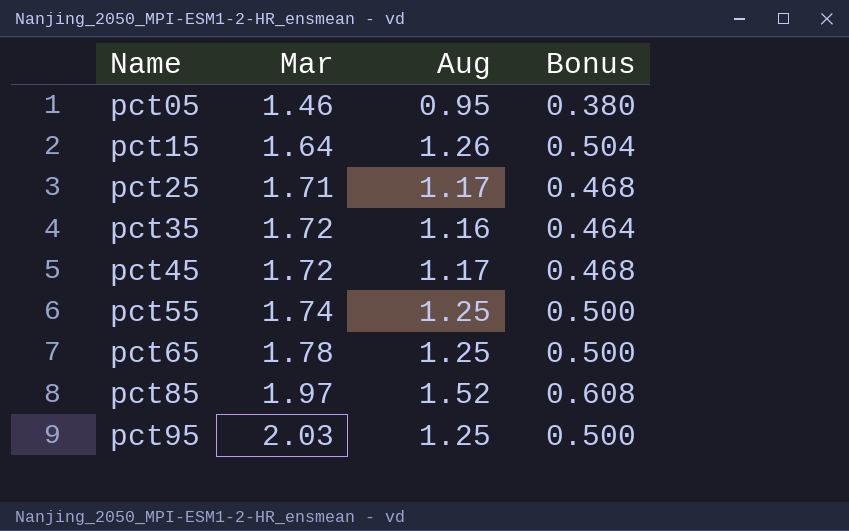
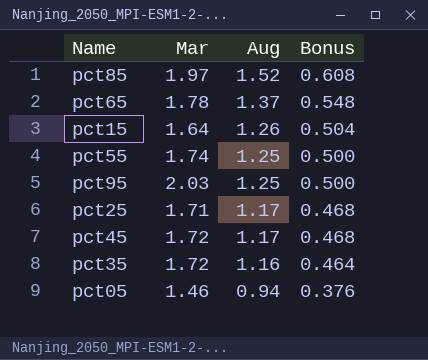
row order: Name ascending -> Aug descending
pct65 | Aug: 1.25 -> 1.37
pct65 | Bonus: 0.500 -> 0.548
pct05 | Aug: 0.95 -> 0.94
pct05 | Bonus: 0.380 -> 0.376

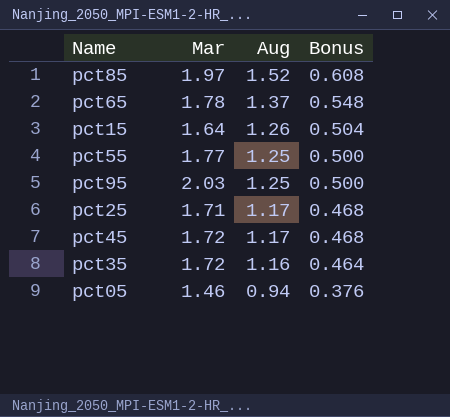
pct55 | Mar: 1.74 -> 1.77

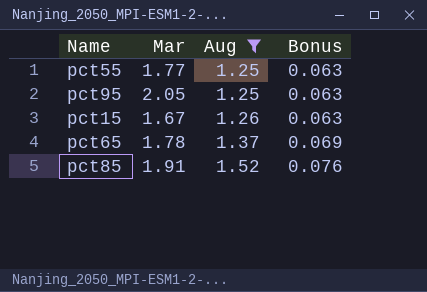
filter: none -> Aug >= 1.25
row order: Aug descending -> Aug ascending
column Bonus | formula: [Aug] * 0.4 -> [Aug] * 0.05
pct95 | Mar: 2.03 -> 2.05
pct15 | Mar: 1.64 -> 1.67
pct85 | Mar: 1.97 -> 1.91

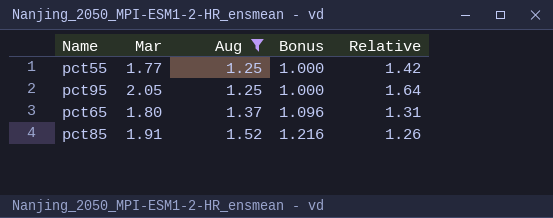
column Bonus | formula: [Aug] * 0.05 -> [Aug] * 0.8
column Relative | formula: none -> [Mar] / [Aug]
row pct15: 1.67 | 1.26 | 0.063 -> none
pct65 | Mar: 1.78 -> 1.80

